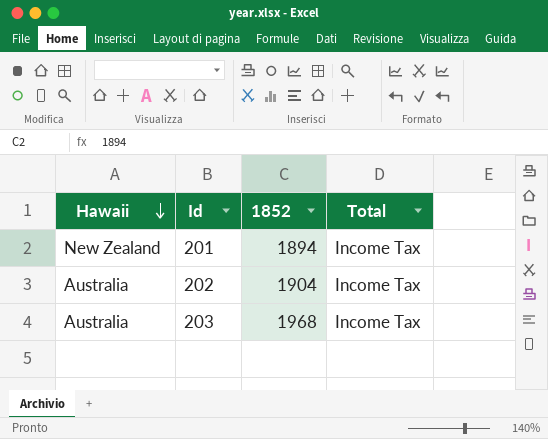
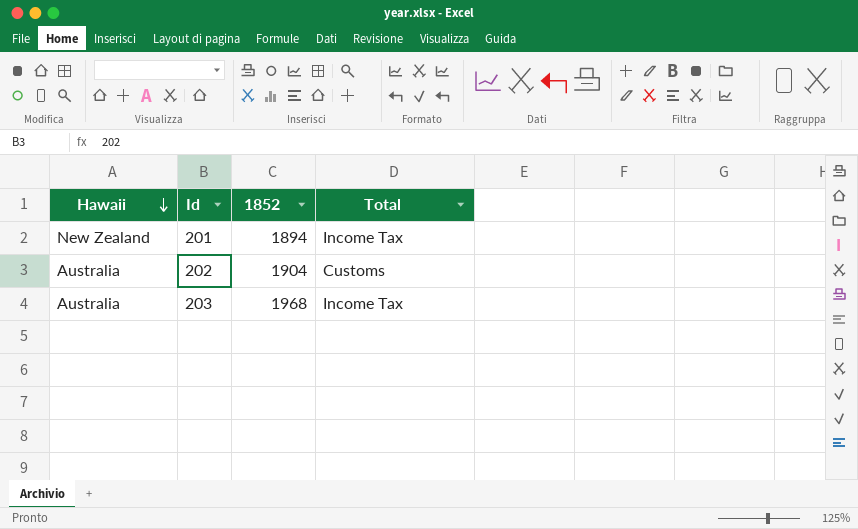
202 | Total: Income Tax -> Customs

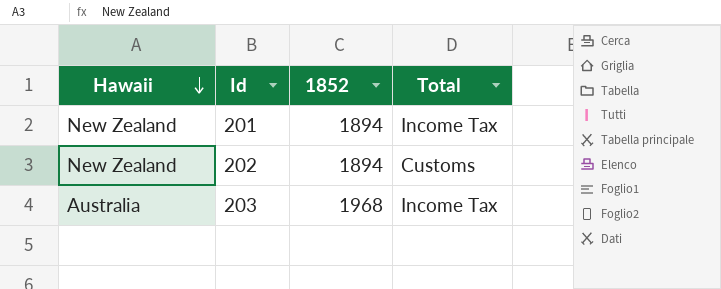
202 | Hawaii: Australia -> New Zealand
202 | 1852: 1904 -> 1894

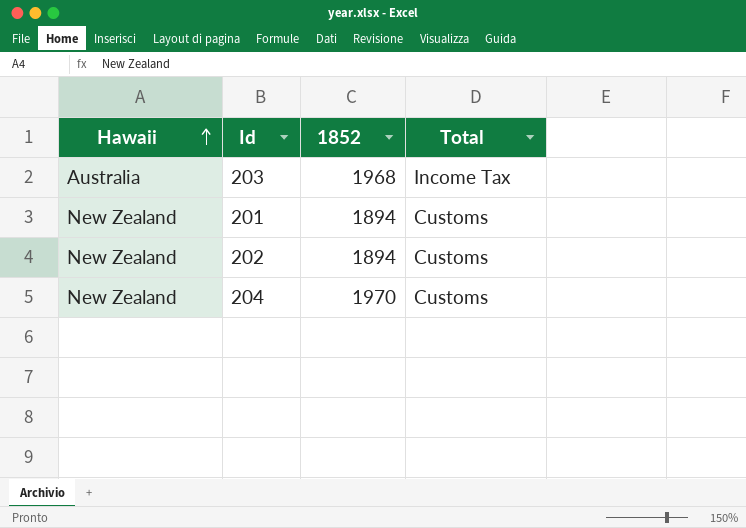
row order: Hawaii descending -> Hawaii ascending
201 | Total: Income Tax -> Customs
row 204: none -> New Zealand | 1970 | Customs

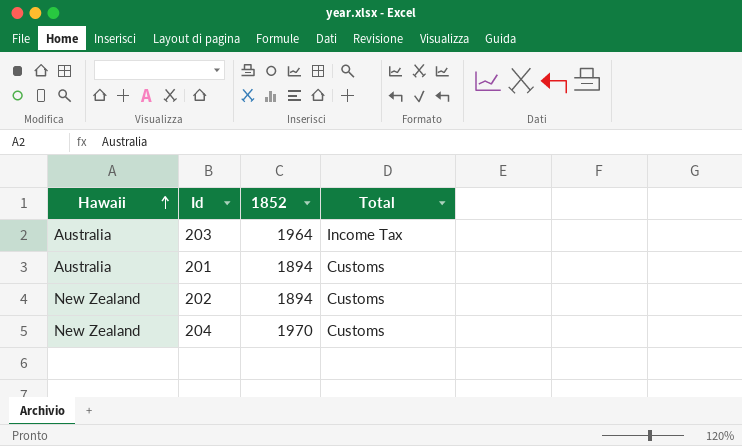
203 | 1852: 1968 -> 1964
201 | Hawaii: New Zealand -> Australia

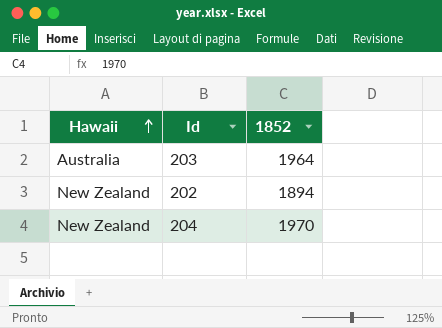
column Total | position: 4 -> none
row 201: Australia | 1894 | Customs -> none

